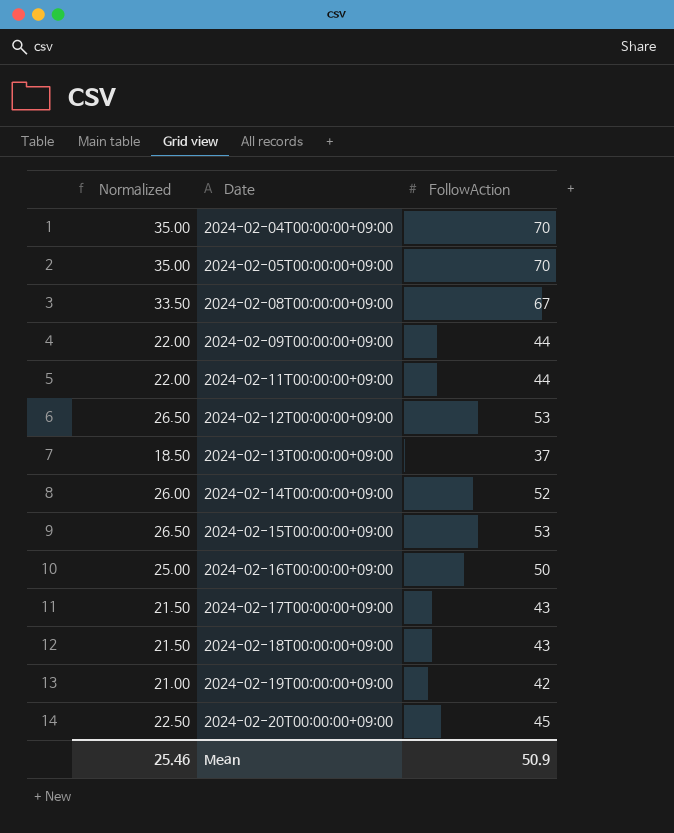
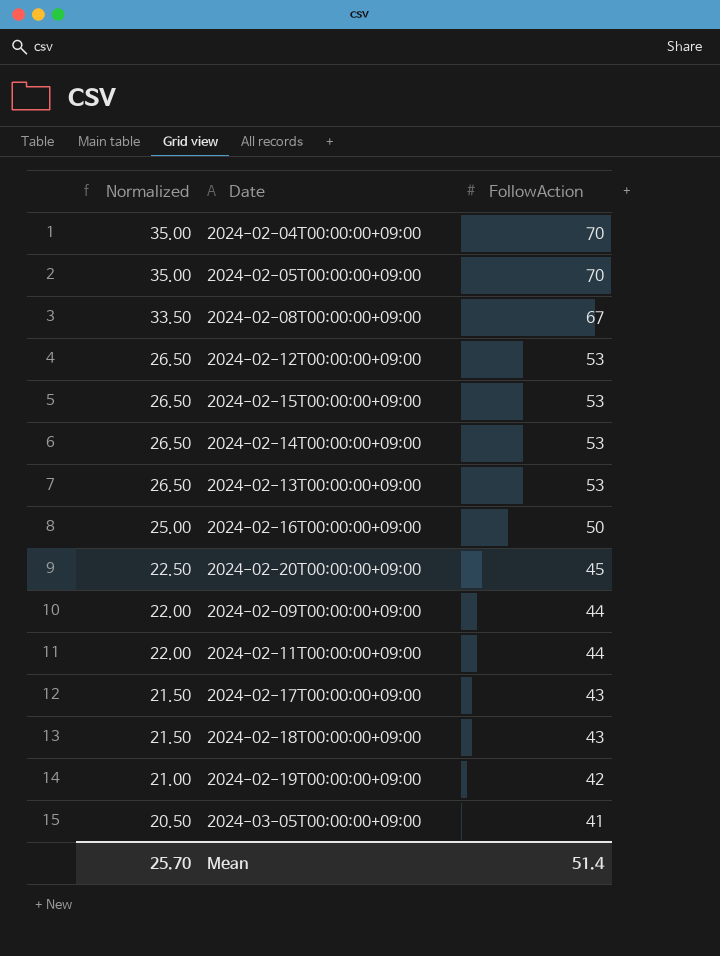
row order: Date ascending -> Normalized descending
2024-02-14T00:00:00+09:00 | Normalized: 26.00 -> 26.50
2024-02-14T00:00:00+09:00 | FollowAction: 52 -> 53
2024-02-13T00:00:00+09:00 | Normalized: 18.50 -> 26.50
2024-02-13T00:00:00+09:00 | FollowAction: 37 -> 53
row 2024-03-05T00:00:00+09:00: none -> 20.50 | 41
Mean | Normalized: 25.46 -> 25.70
Mean | FollowAction: 50.9 -> 51.4

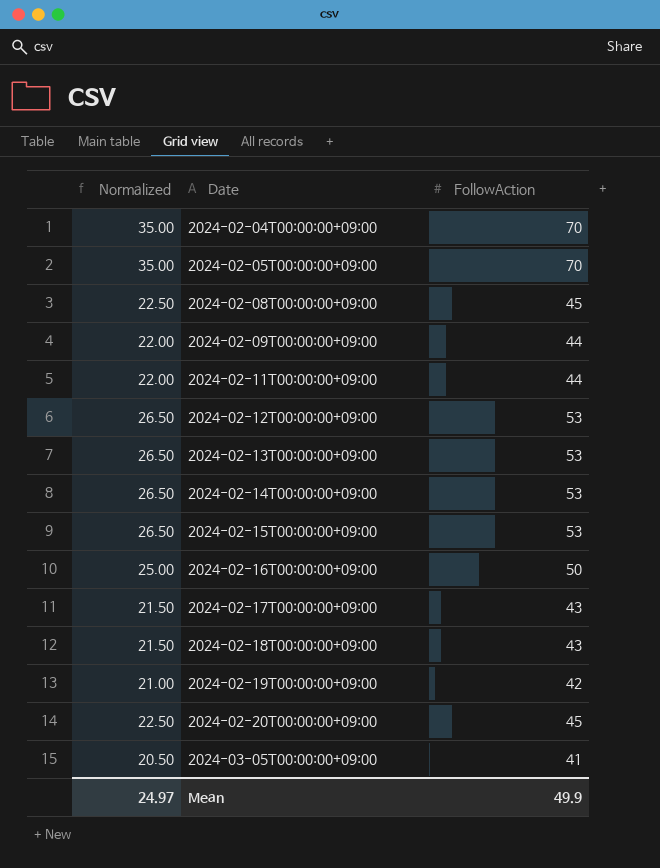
row order: Normalized descending -> Date ascending
2024-02-08T00:00:00+09:00 | Normalized: 33.50 -> 22.50
2024-02-08T00:00:00+09:00 | FollowAction: 67 -> 45
Mean | Normalized: 25.70 -> 24.97
Mean | FollowAction: 51.4 -> 49.9

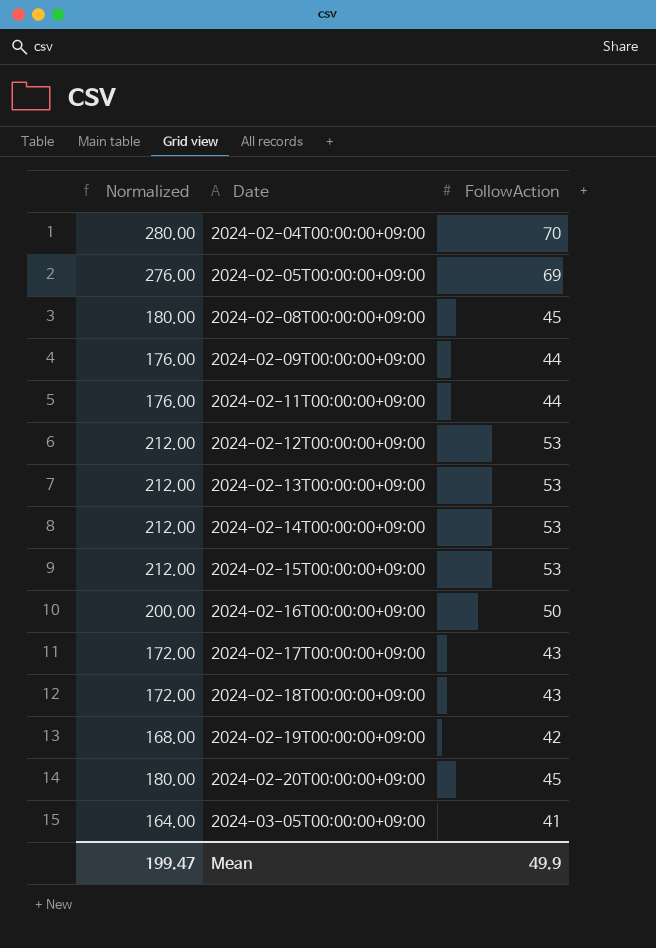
column Normalized | formula: [FollowAction] * 0.5 -> [FollowAction] * 4
2024-02-05T00:00:00+09:00 | FollowAction: 70 -> 69
Mean | Normalized: 24.97 -> 199.47

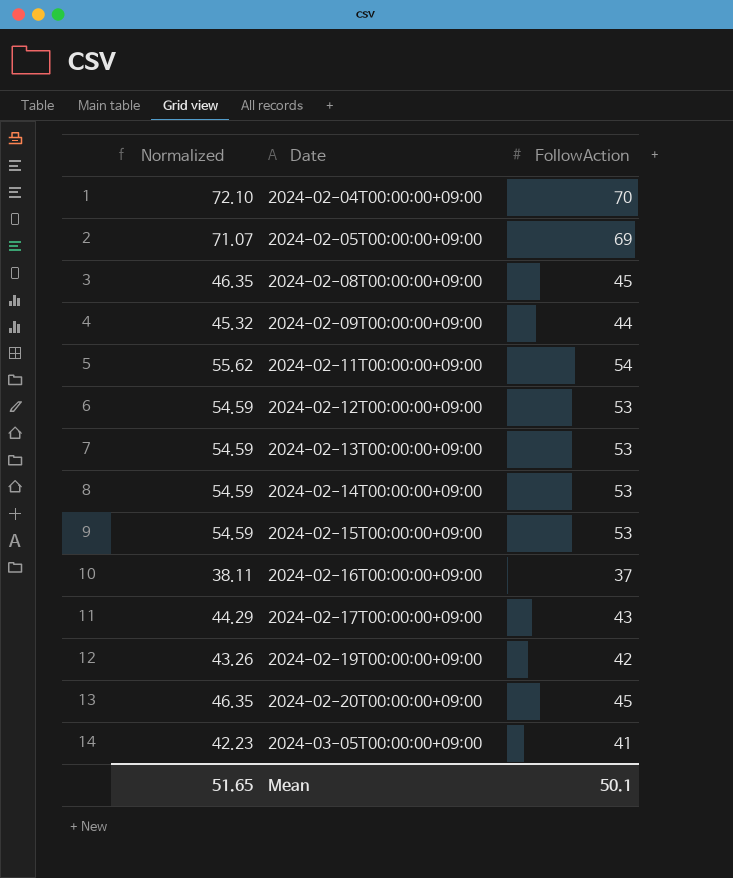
column Normalized | formula: [FollowAction] * 4 -> [FollowAction] * 1.03
row 2024-02-18T00:00:00+09:00: 172.00 | 43 -> none
2024-02-11T00:00:00+09:00 | FollowAction: 44 -> 54
2024-02-16T00:00:00+09:00 | FollowAction: 50 -> 37
Mean | Normalized: 199.47 -> 51.65
Mean | FollowAction: 49.9 -> 50.1

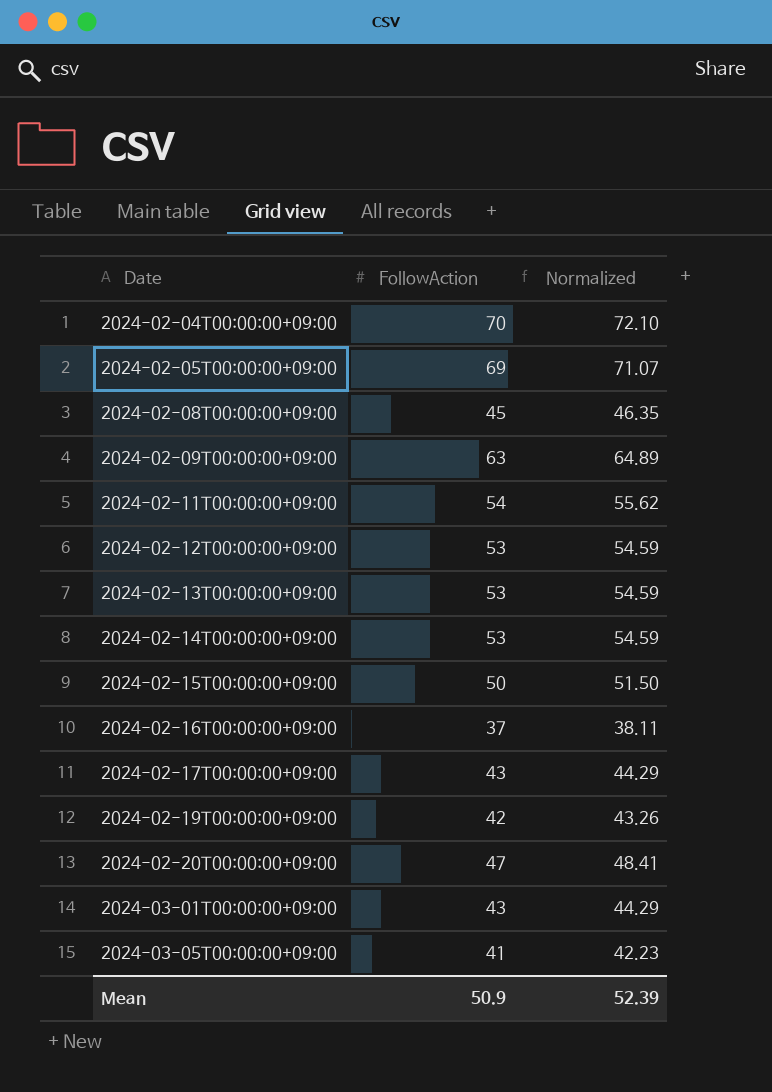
column Normalized | position: 1 -> 3
2024-02-09T00:00:00+09:00 | FollowAction: 44 -> 63
2024-02-09T00:00:00+09:00 | Normalized: 45.32 -> 64.89
2024-02-15T00:00:00+09:00 | FollowAction: 53 -> 50
2024-02-15T00:00:00+09:00 | Normalized: 54.59 -> 51.50
2024-02-20T00:00:00+09:00 | FollowAction: 45 -> 47
2024-02-20T00:00:00+09:00 | Normalized: 46.35 -> 48.41
row 2024-03-01T00:00:00+09:00: none -> 43 | 44.29
Mean | FollowAction: 50.1 -> 50.9
Mean | Normalized: 51.65 -> 52.39

